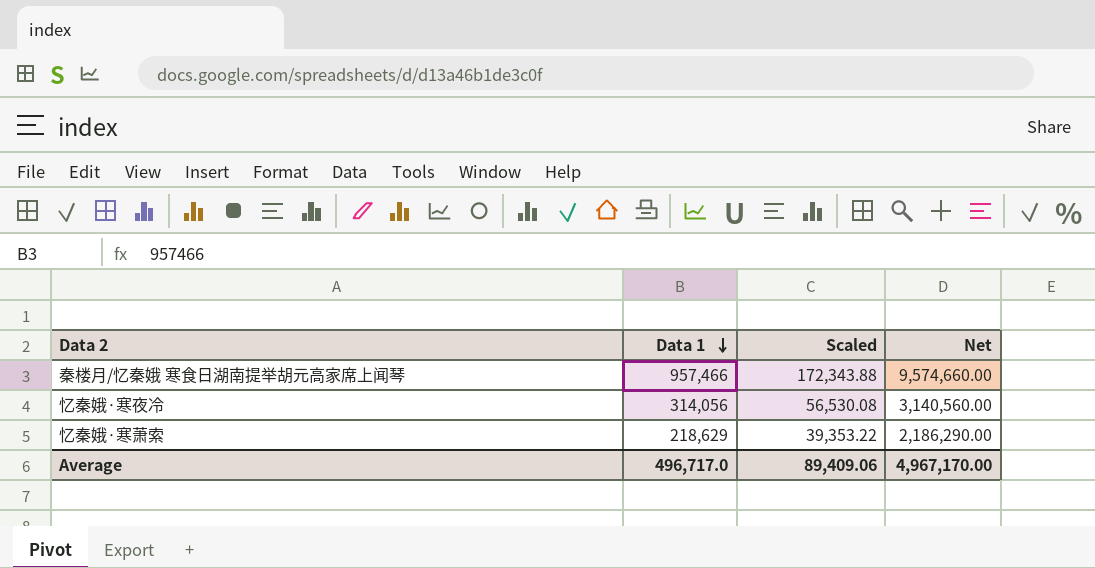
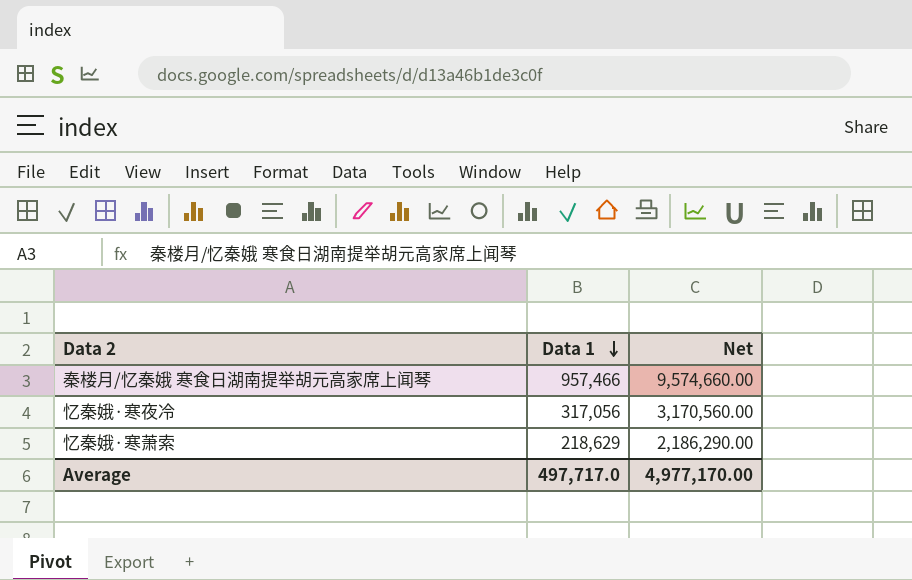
column Scaled | formula: [Data 1] * 0.18 -> none
忆秦娥·寒夜冷 | Data 1: 314,056 -> 317,056
忆秦娥·寒夜冷 | Net: 3,140,560.00 -> 3,170,560.00
Average | Data 1: 496,717.0 -> 497,717.0
Average | Net: 4,967,170.00 -> 4,977,170.00

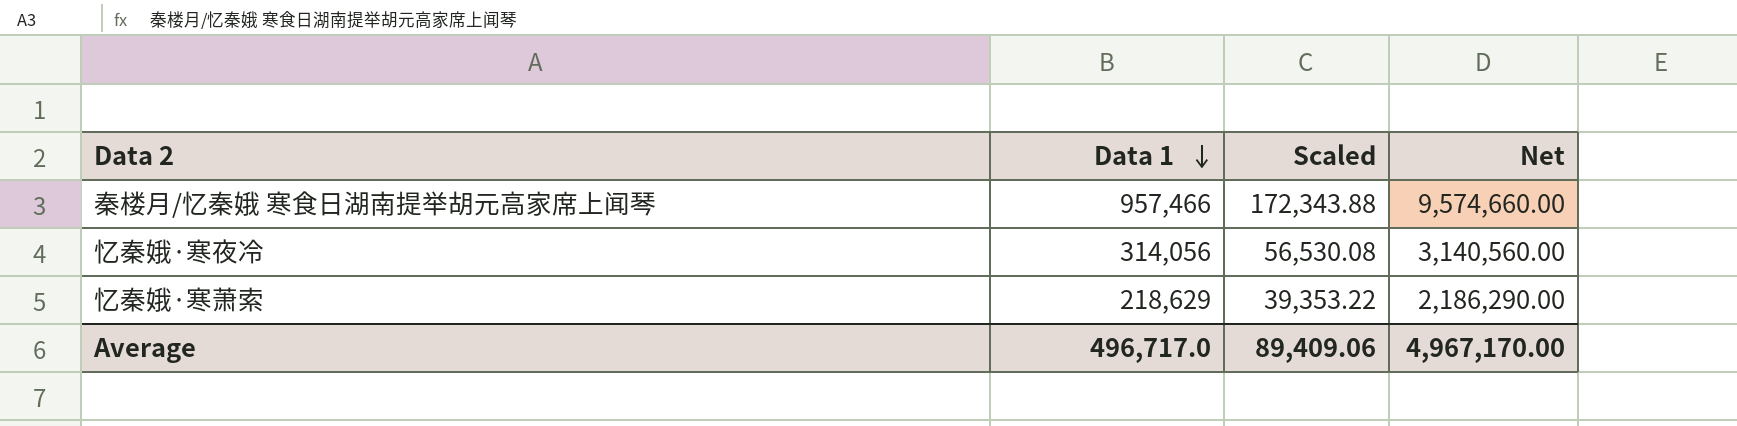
column Scaled | formula: none -> [Data 1] * 0.18
忆秦娥·寒夜冷 | Data 1: 317,056 -> 314,056
忆秦娥·寒夜冷 | Net: 3,170,560.00 -> 3,140,560.00
Average | Data 1: 497,717.0 -> 496,717.0
Average | Net: 4,977,170.00 -> 4,967,170.00

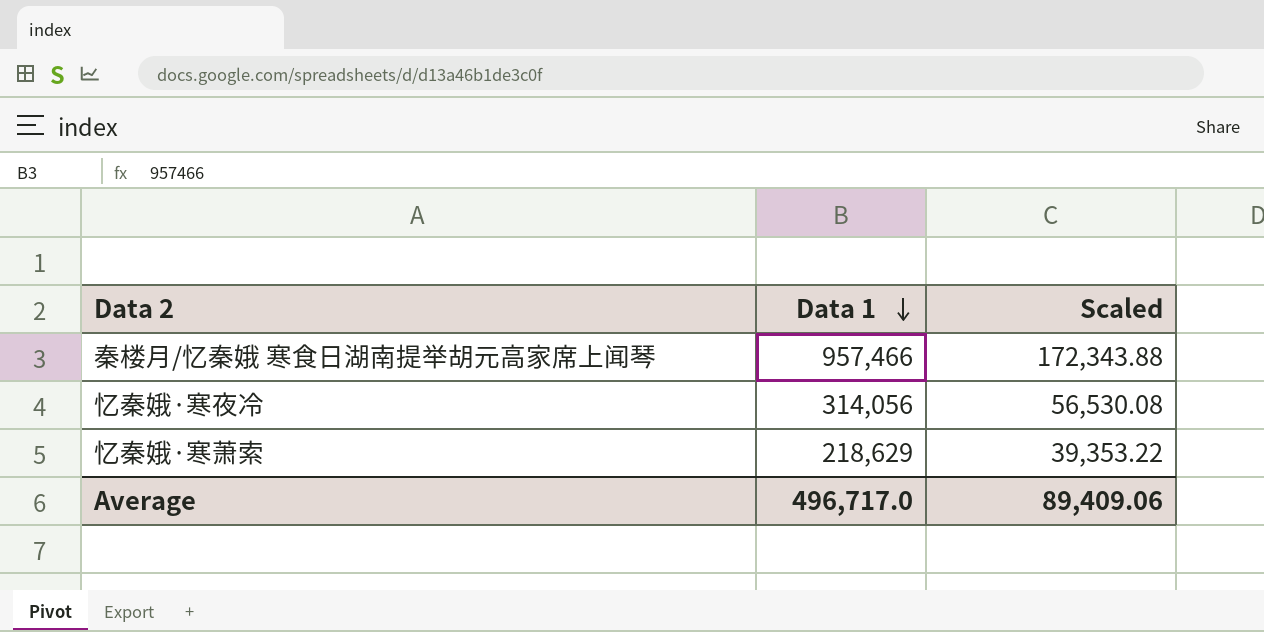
column Net | formula: [Data 1] * 10 -> none

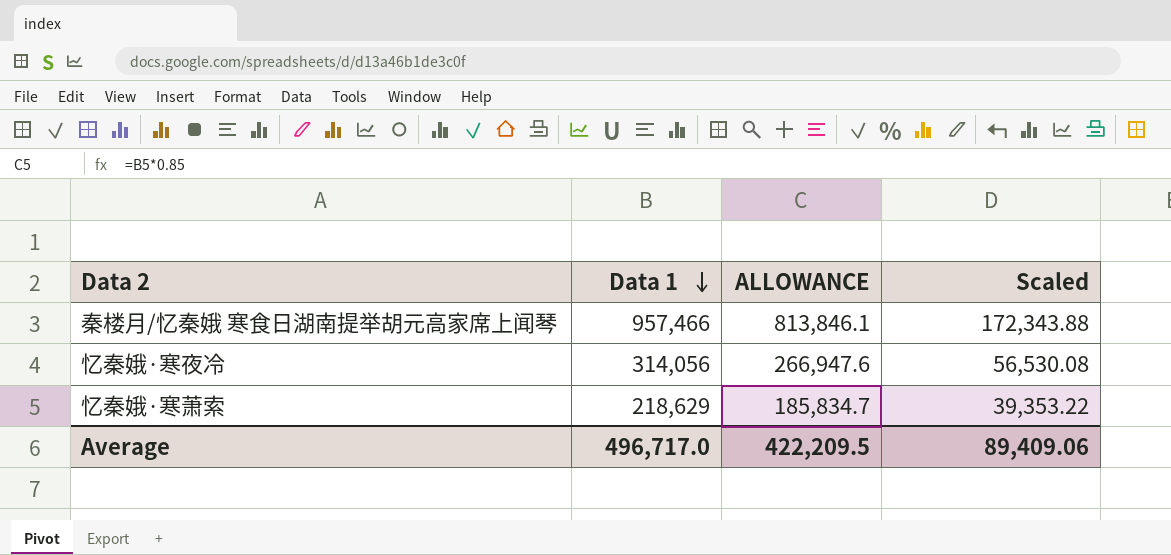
column ALLOWANCE | formula: none -> [Data 1] * 0.85

